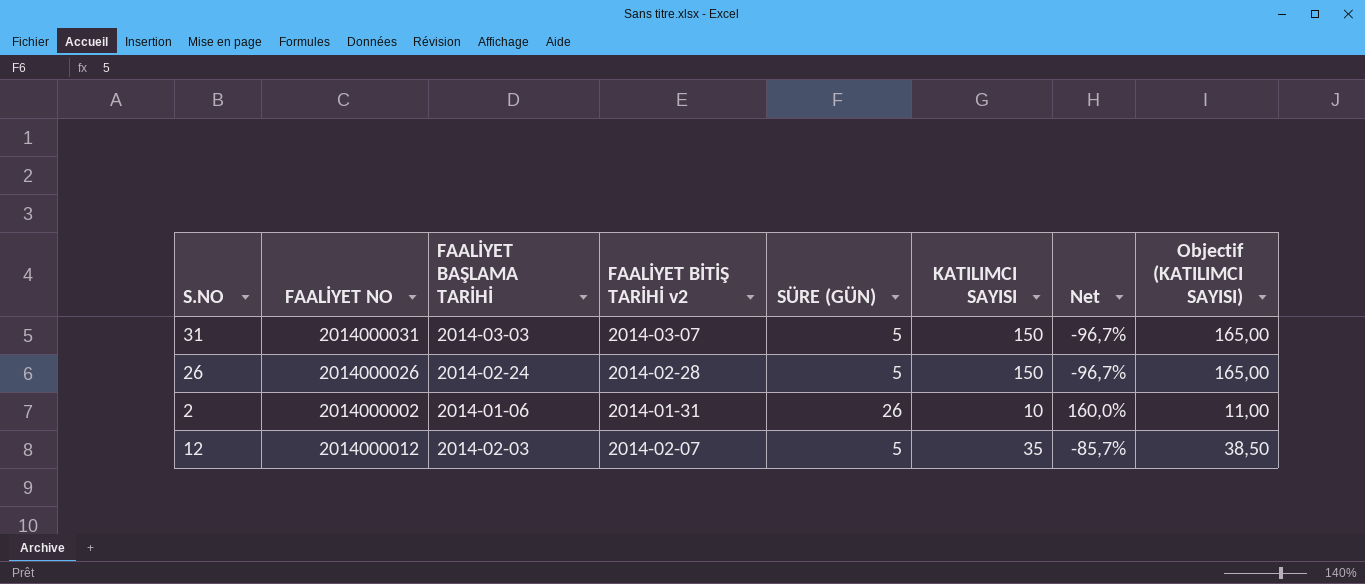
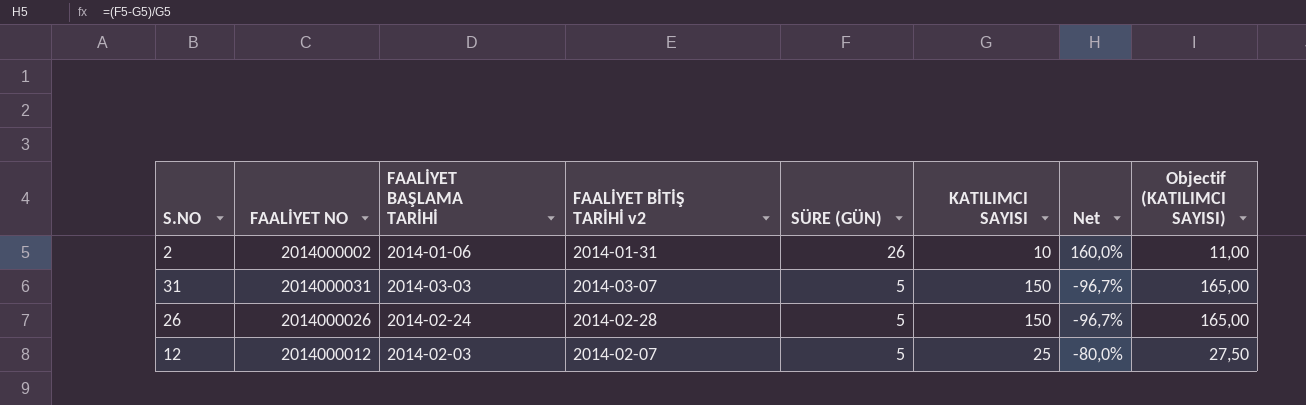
row order: none -> SÜRE (GÜN) descending
12 | KATILIMCI SAYISI: 35 -> 25
12 | Net: -85,7% -> -80,0%
12 | Objectif (KATILIMCI SAYISI): 38,50 -> 27,50

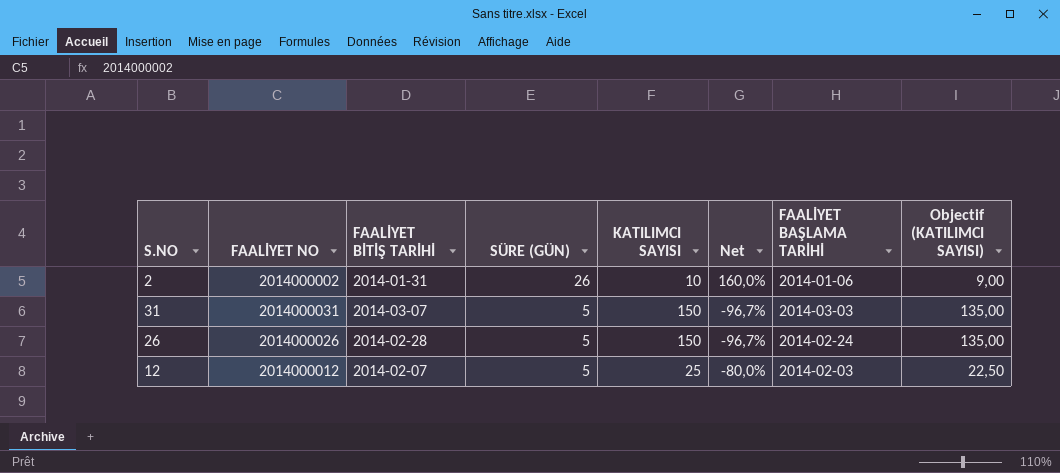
column name: FAALİYET BİTİŞ TARİHİ v2 -> FAALİYET BİTİŞ TARİHİ
column FAALİYET BAŞLAMA TARİHİ | position: 3 -> 7
column Objectif (KATILIMCI SAYISI) | formula: [KATILIMCI SAYISI] * 1,1 -> [KATILIMCI SAYISI] * 0,9

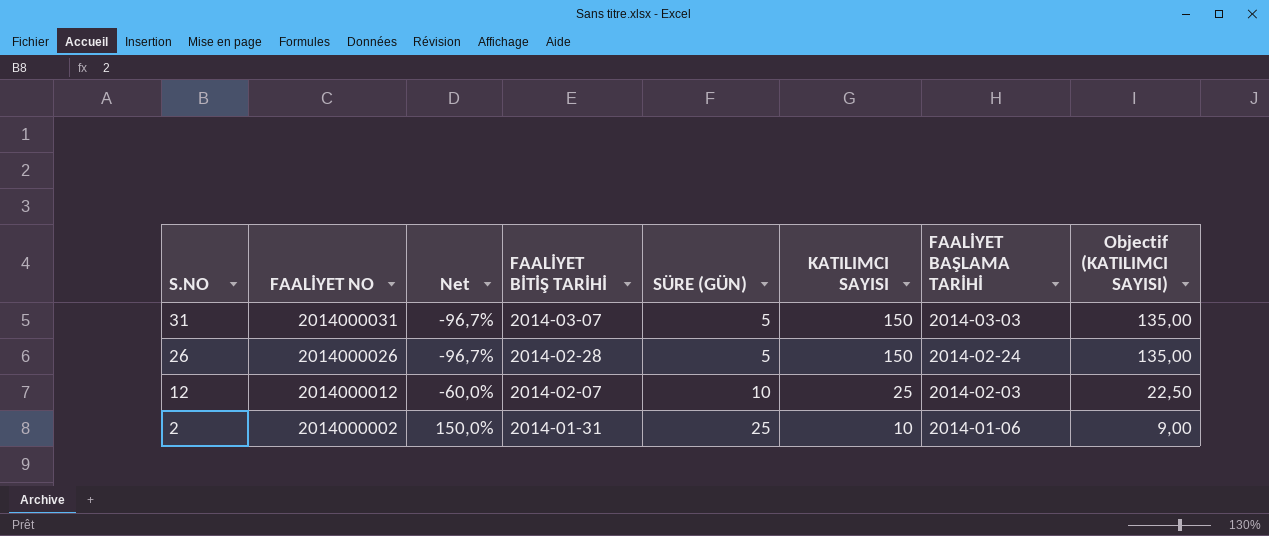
row order: SÜRE (GÜN) descending -> S.NO descending
column Net | position: 6 -> 3
12 | Net: -80,0% -> -60,0%
12 | SÜRE (GÜN): 5 -> 10
2 | Net: 160,0% -> 150,0%
2 | SÜRE (GÜN): 26 -> 25

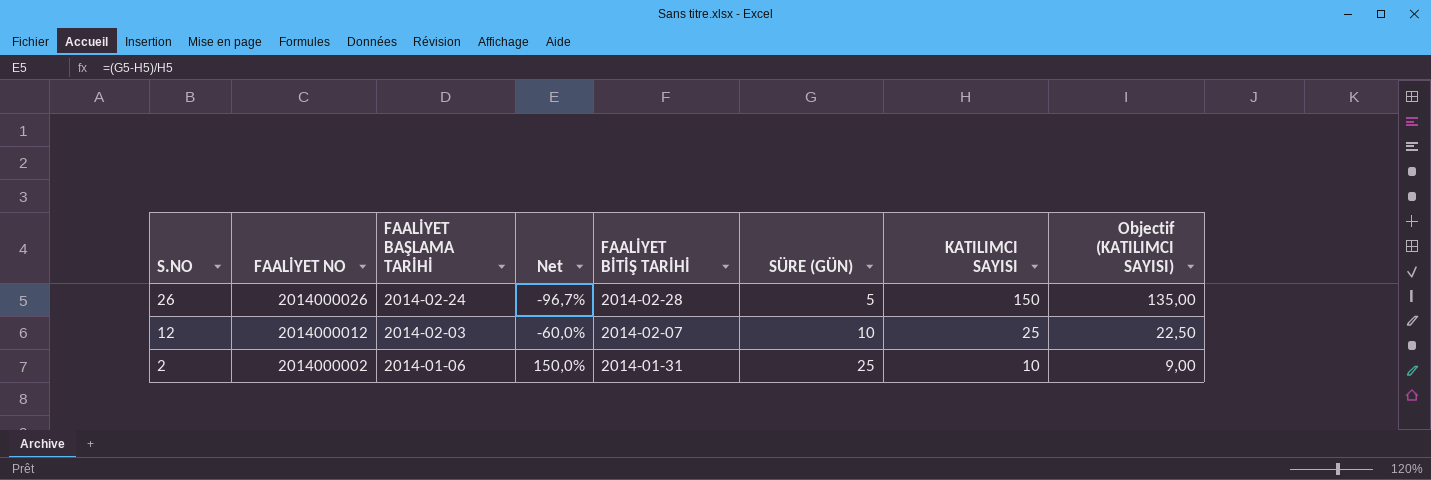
column FAALİYET BAŞLAMA TARİHİ | position: 7 -> 3
row 31: 2014000031 | -96,7% | 2014-03-07 | 5 | 150 | 2014-03-03 | 135,00 -> none

